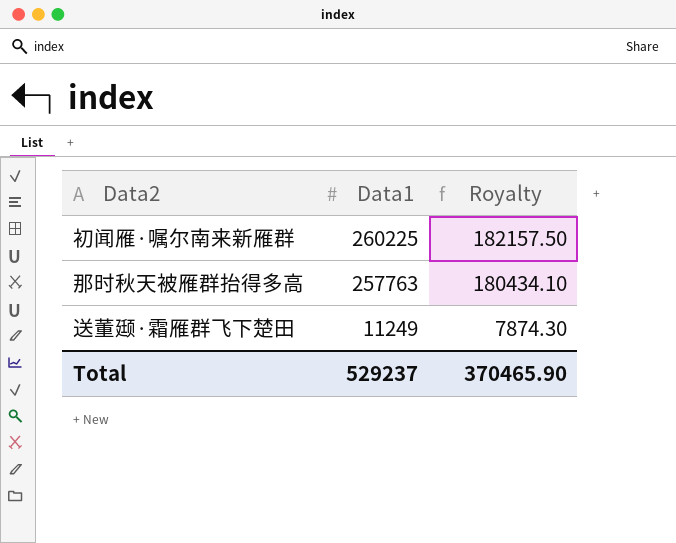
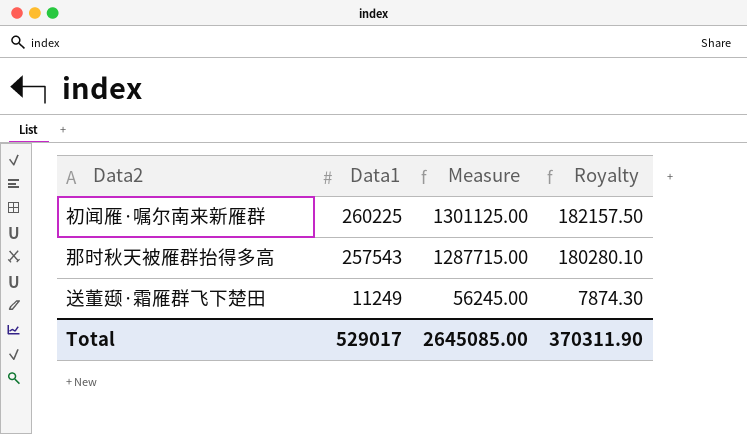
column Measure | formula: none -> [Data1] * 5
那时秋天被雁群抬得多高 | Data1: 257763 -> 257543
那时秋天被雁群抬得多高 | Royalty: 180434.10 -> 180280.10
Total | Data1: 529237 -> 529017
Total | Royalty: 370465.90 -> 370311.90

